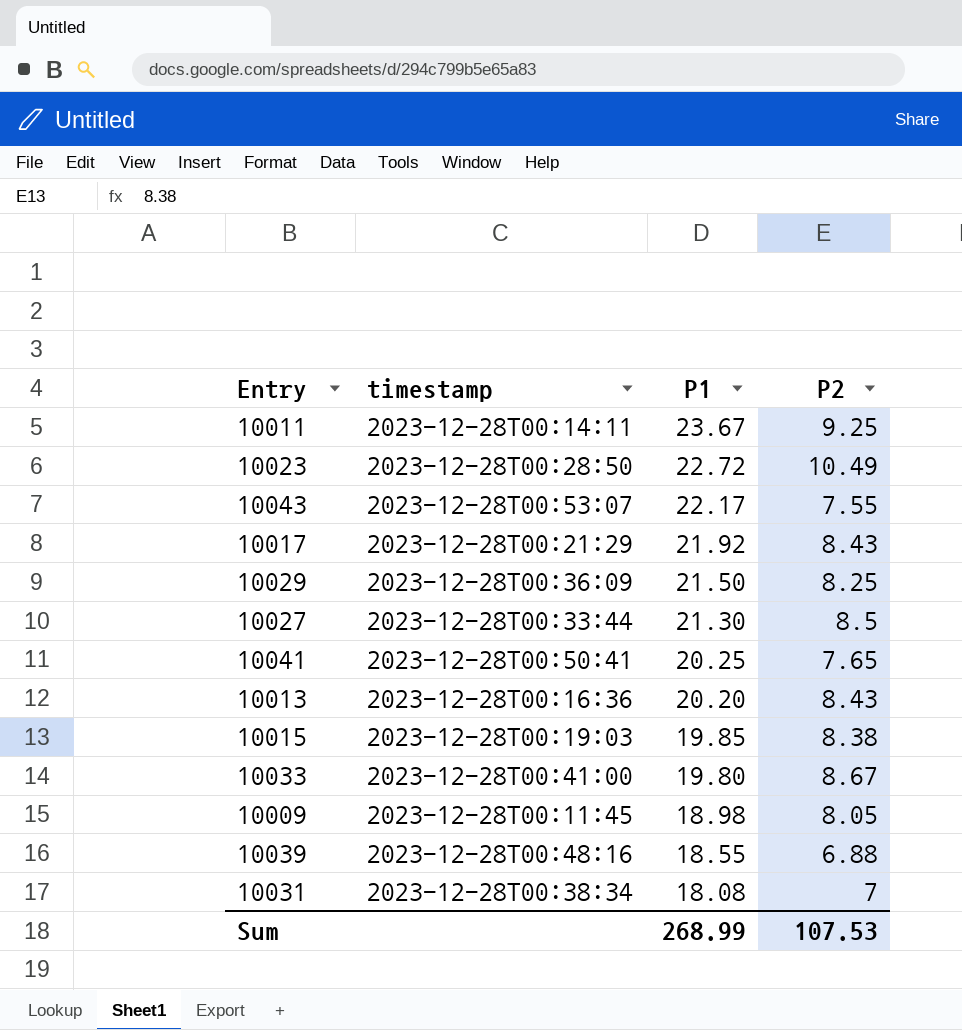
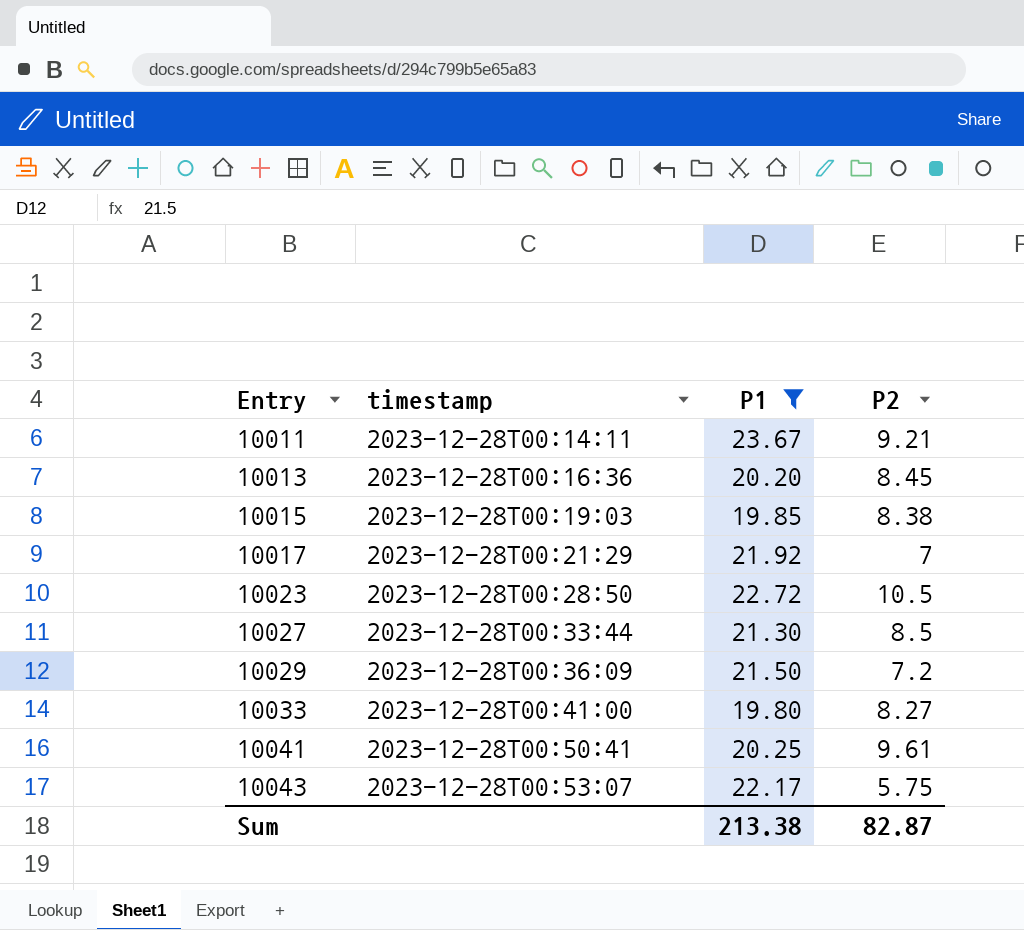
filter: none -> P1 >= 19.80
row order: P1 descending -> Entry ascending
10011 | P2: 9.25 -> 9.21
10013 | P2: 8.43 -> 8.45
10017 | P2: 8.43 -> 7
10023 | P2: 10.49 -> 10.5
10029 | P2: 8.25 -> 7.2
10033 | P2: 8.67 -> 8.27
10041 | P2: 7.65 -> 9.61
10043 | P2: 7.55 -> 5.75
Sum | P1: 268.99 -> 213.38
Sum | P2: 107.53 -> 82.87

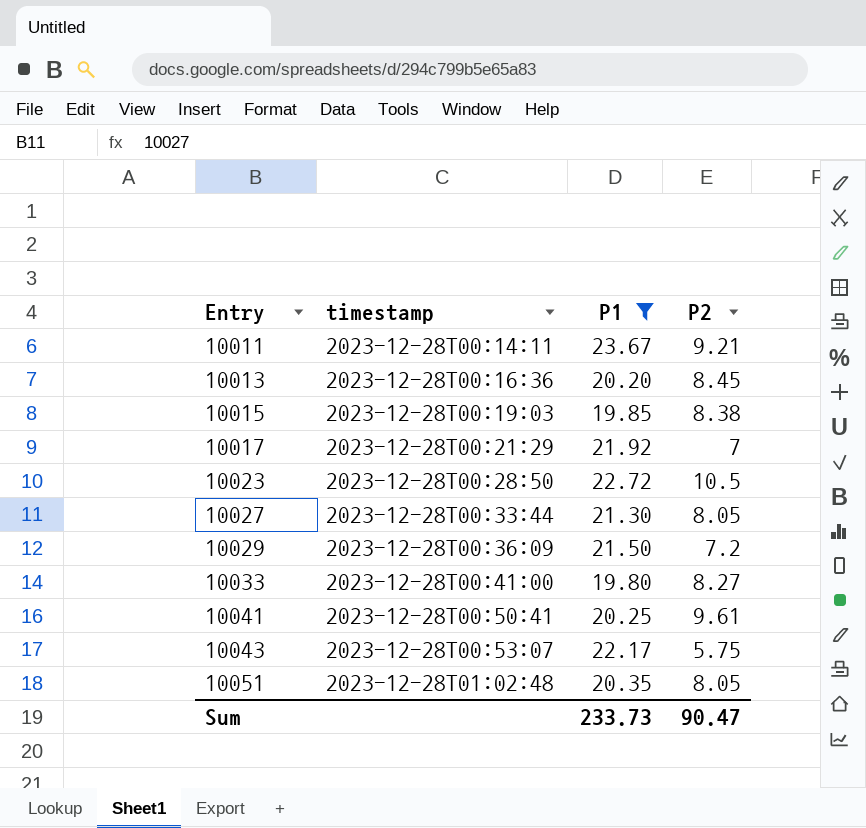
10027 | P2: 8.5 -> 8.05
row 10051: none -> 2023-12-28T01:02:48 | 20.35 | 8.05
Sum | P1: 213.38 -> 233.73
Sum | P2: 82.87 -> 90.47

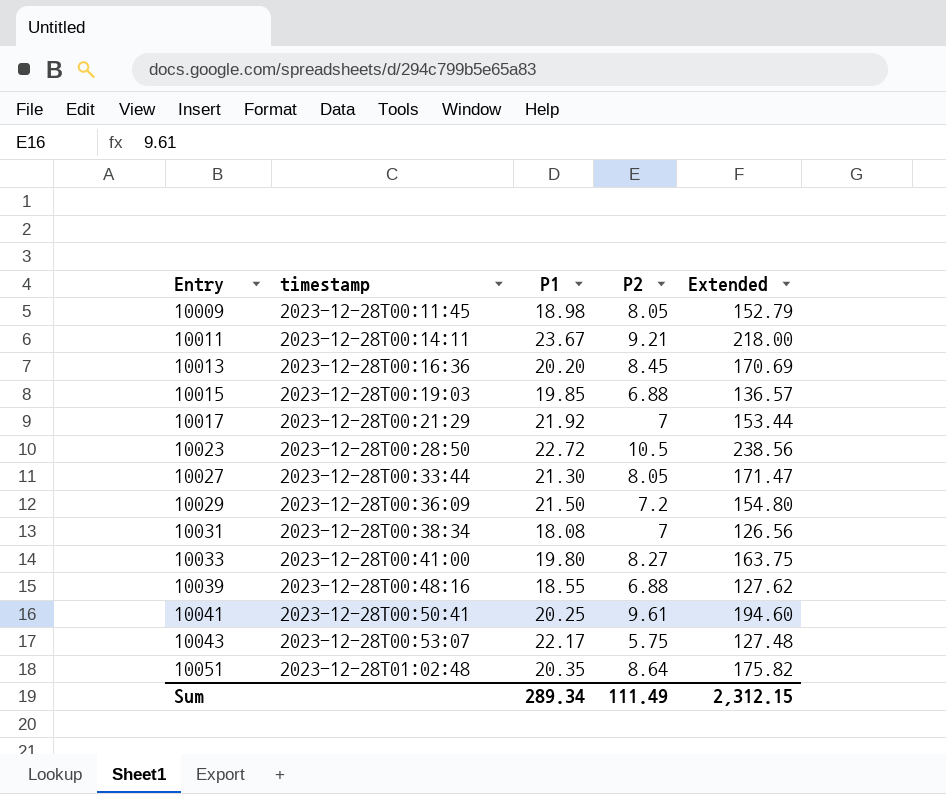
filter: P1 >= 19.80 -> none
column Extended | formula: none -> [P1] * [P2]
10015 | P2: 8.38 -> 6.88
10051 | P2: 8.05 -> 8.64
Sum | P1: 233.73 -> 289.34
Sum | P2: 90.47 -> 111.49

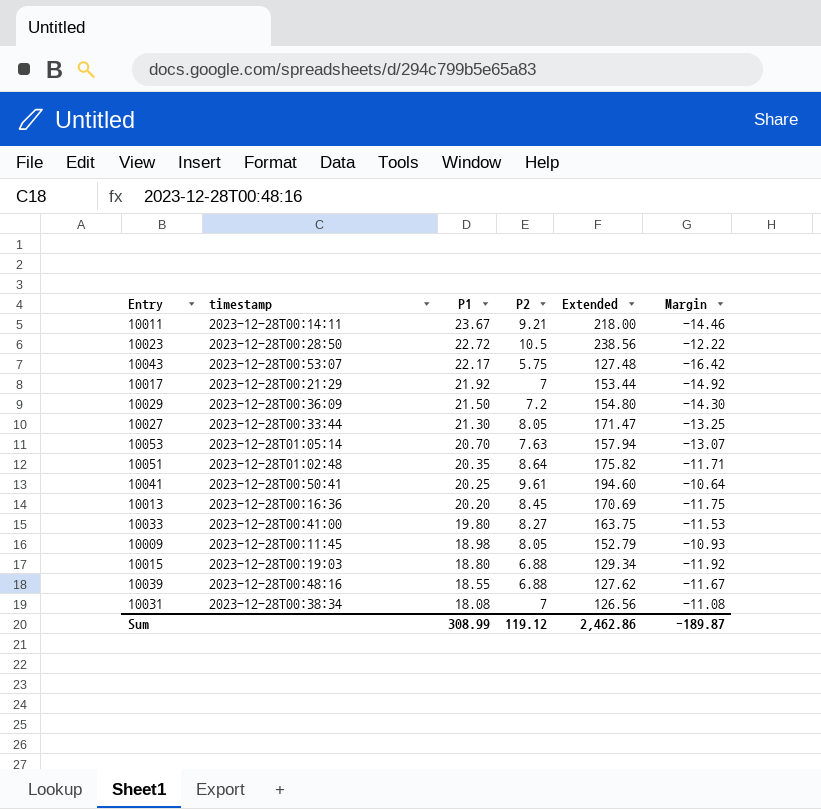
row order: Entry ascending -> P1 descending
column Margin | formula: none -> [P2] - [P1]
row 10053: none -> 2023-12-28T01:05:14 | 20.70 | 7.63 | 157.94 | -13.07
10015 | P1: 19.85 -> 18.80
10015 | Extended: 136.57 -> 129.34
Sum | P1: 289.34 -> 308.99
Sum | P2: 111.49 -> 119.12
Sum | Extended: 2,312.15 -> 2,462.86

